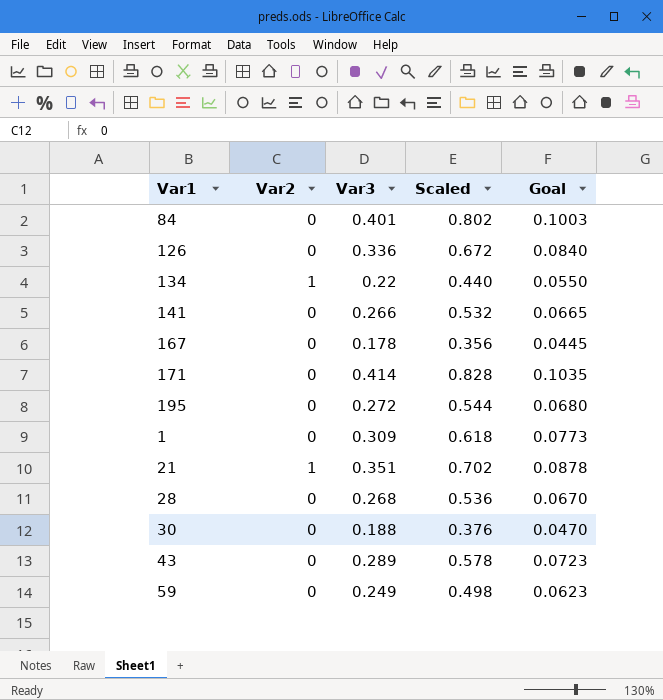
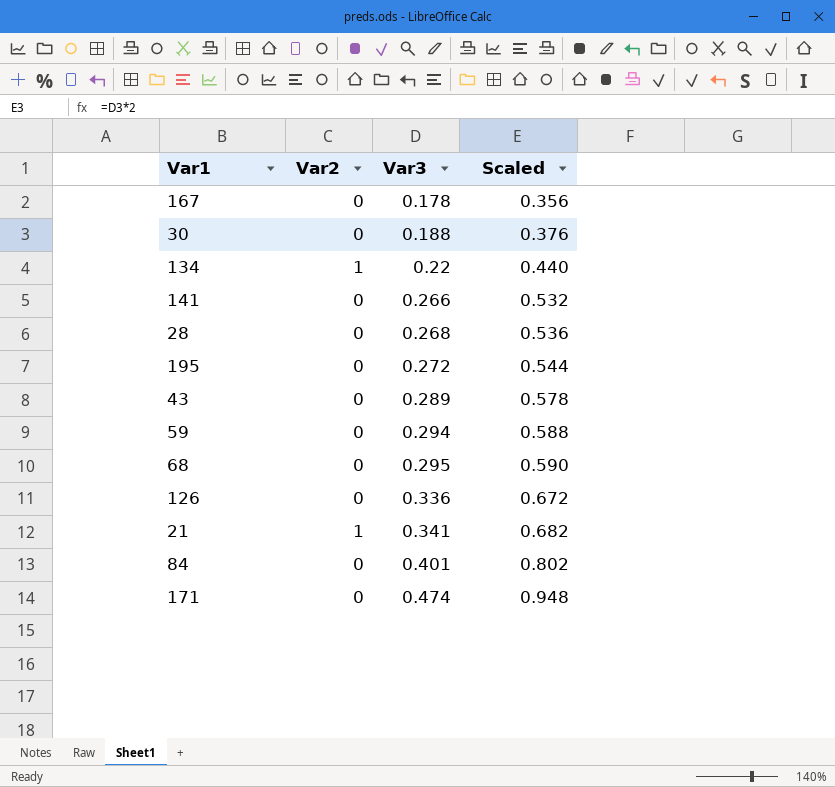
row order: none -> Var3 ascending
column Goal | formula: [Var3] * 0.25 -> none
row 1: 0 | 0.309 | 0.618 | 0.0773 -> none
59 | Var3: 0.249 -> 0.294
59 | Scaled: 0.498 -> 0.588
row 68: none -> 0 | 0.295 | 0.590
21 | Var3: 0.351 -> 0.341
21 | Scaled: 0.702 -> 0.682
171 | Var3: 0.414 -> 0.474
171 | Scaled: 0.828 -> 0.948

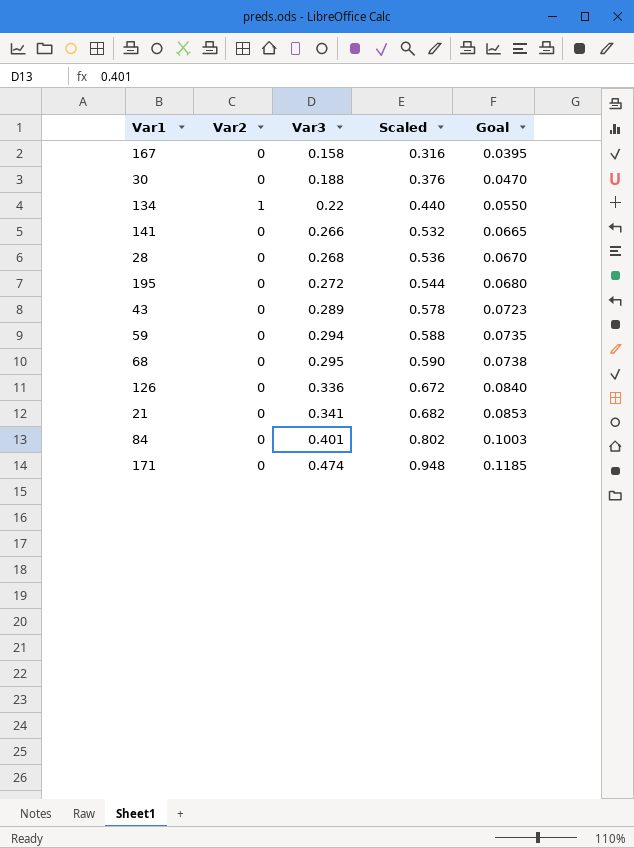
column Goal | formula: none -> [Var3] * 0.25
167 | Var3: 0.178 -> 0.158
167 | Scaled: 0.356 -> 0.316
21 | Var2: 1 -> 0

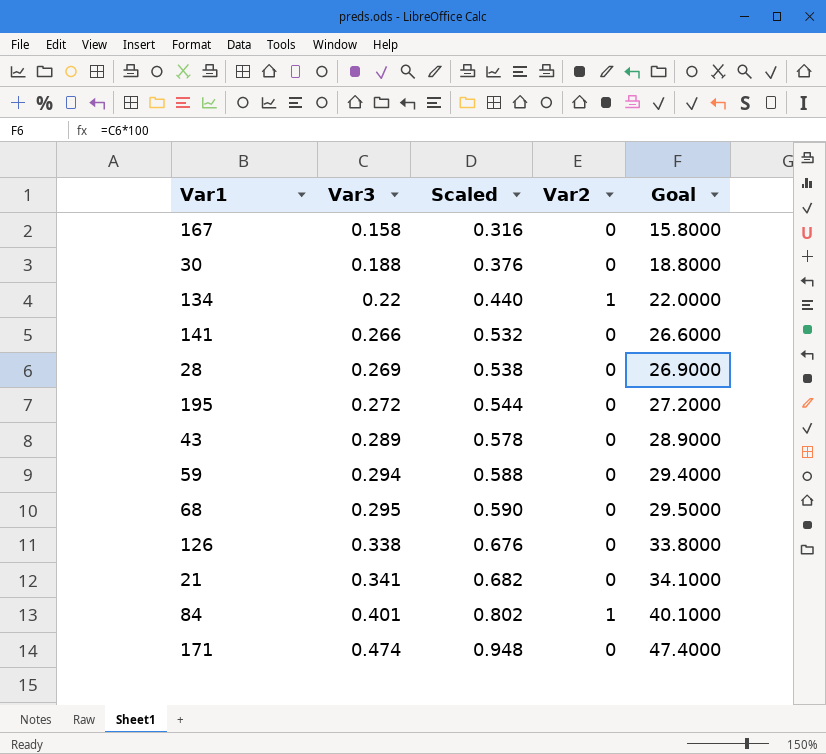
column Var2 | position: 2 -> 4
column Goal | formula: [Var3] * 0.25 -> [Var3] * 100
28 | Var3: 0.268 -> 0.269
28 | Scaled: 0.536 -> 0.538
126 | Var3: 0.336 -> 0.338
126 | Scaled: 0.672 -> 0.676
84 | Var2: 0 -> 1

